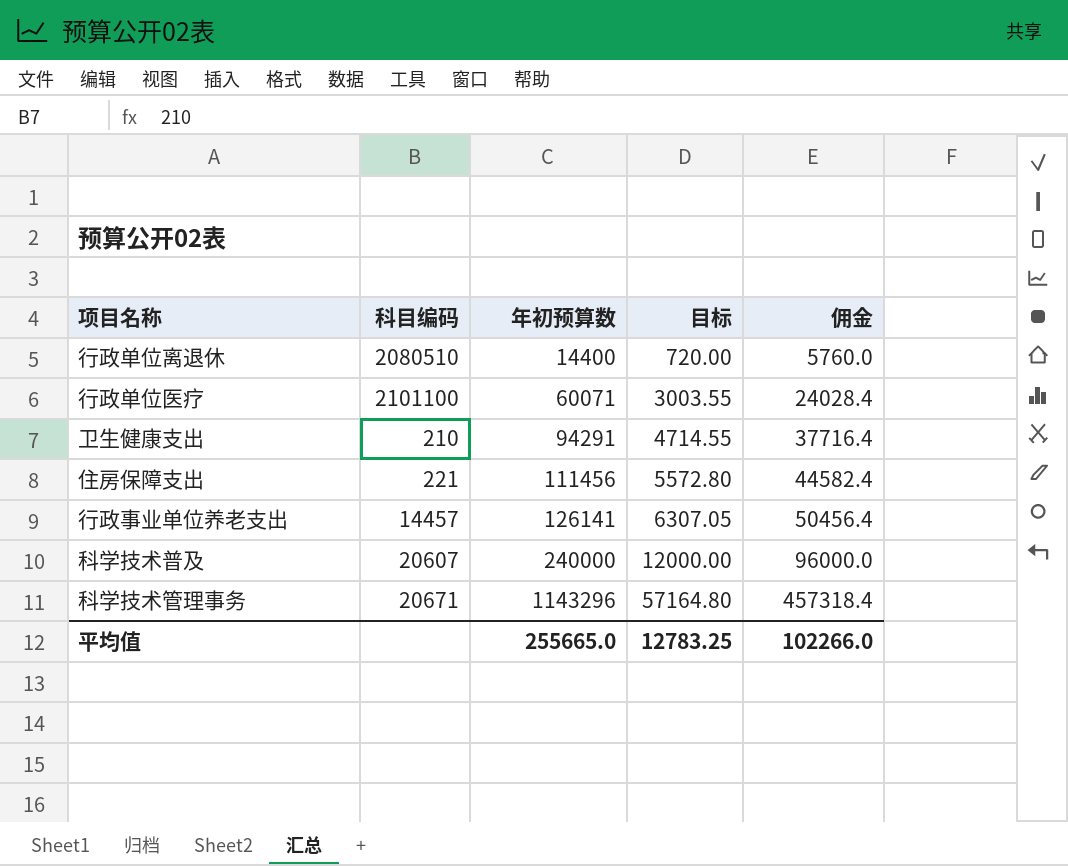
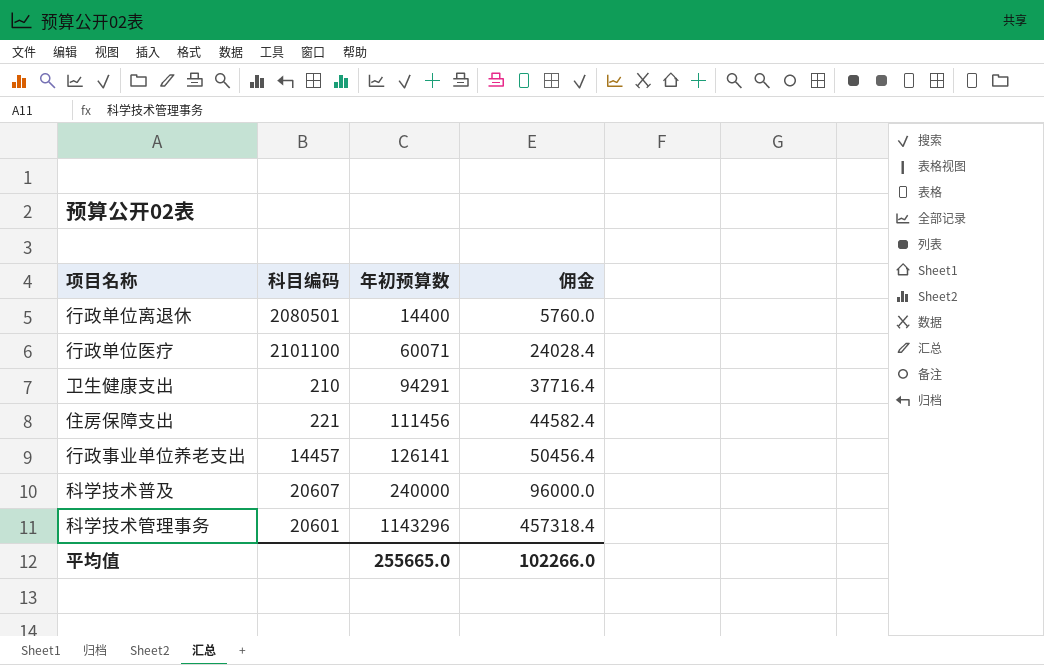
column 目标 | formula: [年初预算数] * 0.05 -> none
行政单位离退休 | 科目编码: 2080510 -> 2080501
科学技术管理事务 | 科目编码: 20671 -> 20601

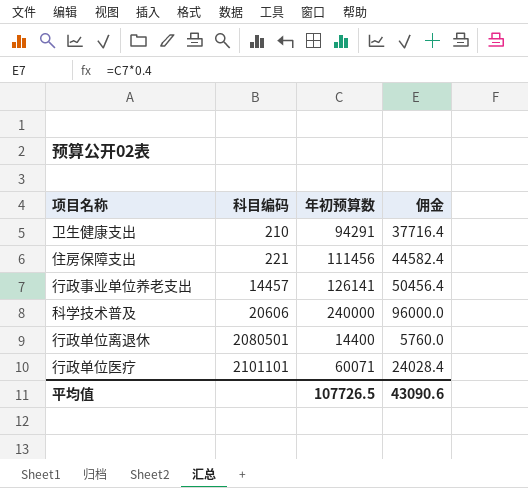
row order: 年初预算数 ascending -> 科目编码 ascending
row 科学技术管理事务: 20601 | 1143296 | 457318.4 -> none
科学技术普及 | 科目编码: 20607 -> 20606
行政单位医疗 | 科目编码: 2101100 -> 2101101
平均值 | 年初预算数: 255665.0 -> 107726.5
平均值 | 佣金: 102266.0 -> 43090.6

